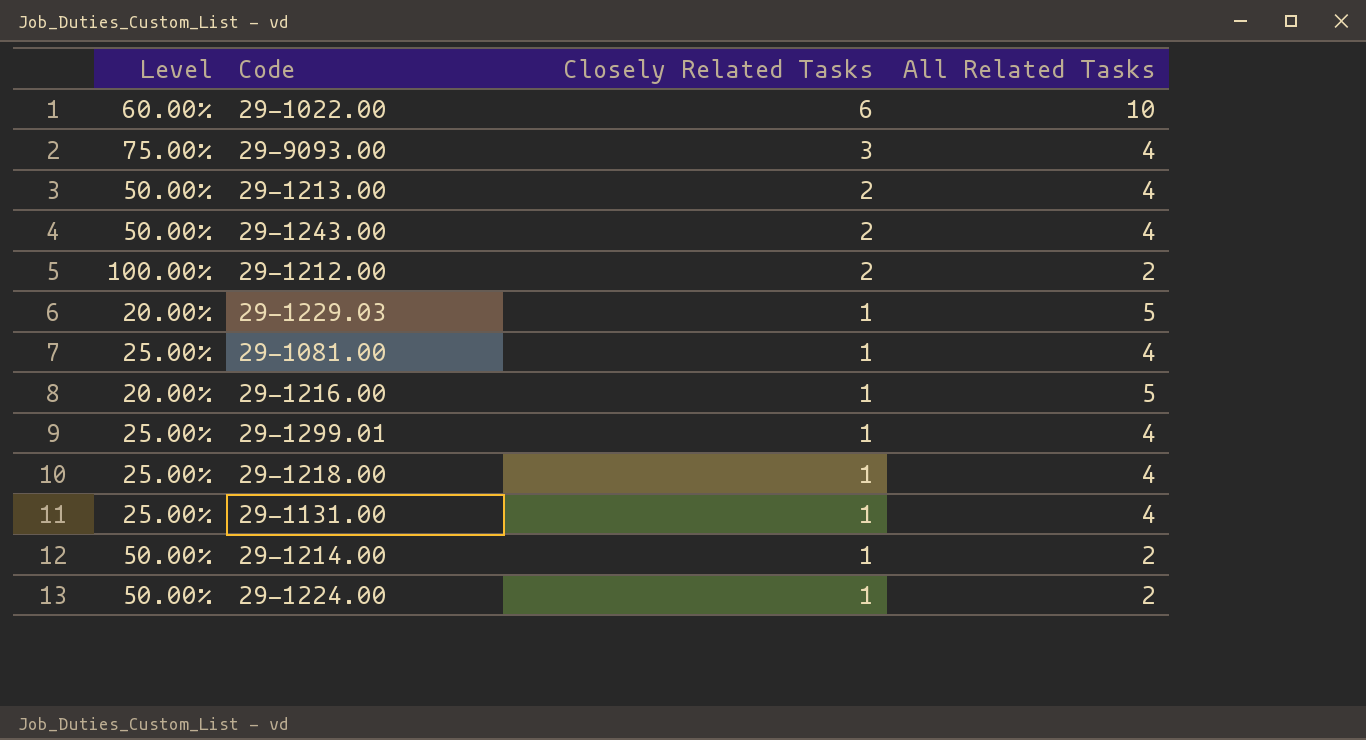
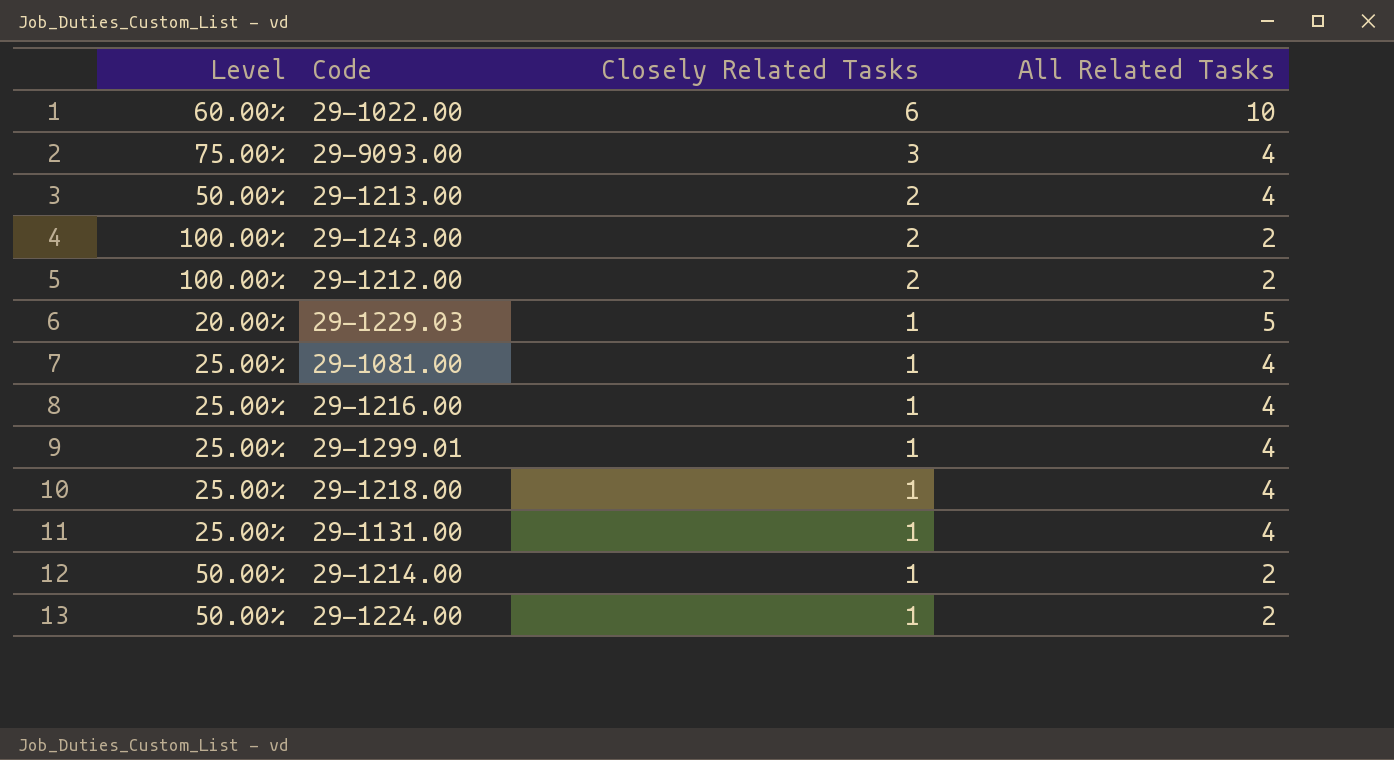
29-1243.00 | Level: 50.00% -> 100.00%
29-1243.00 | All Related Tasks: 4 -> 2
29-1216.00 | Level: 20.00% -> 25.00%
29-1216.00 | All Related Tasks: 5 -> 4

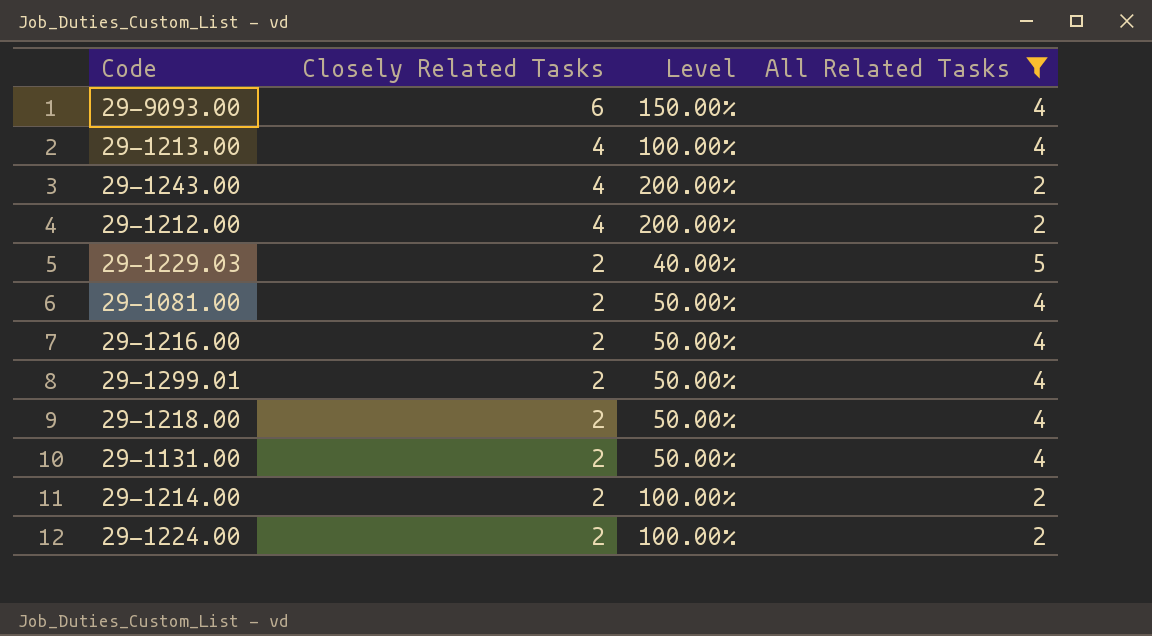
filter: none -> All Related Tasks != 10
column Level | position: 1 -> 3
29-9093.00 | Closely Related Tasks: 3 -> 6
29-9093.00 | Level: 75.00% -> 150.00%
29-1213.00 | Closely Related Tasks: 2 -> 4
29-1213.00 | Level: 50.00% -> 100.00%
29-1243.00 | Closely Related Tasks: 2 -> 4
29-1243.00 | Level: 100.00% -> 200.00%
29-1212.00 | Closely Related Tasks: 2 -> 4
29-1212.00 | Level: 100.00% -> 200.00%
29-1229.03 | Closely Related Tasks: 1 -> 2
29-1229.03 | Level: 20.00% -> 40.00%
29-1081.00 | Closely Related Tasks: 1 -> 2
29-1081.00 | Level: 25.00% -> 50.00%
29-1216.00 | Closely Related Tasks: 1 -> 2
29-1216.00 | Level: 25.00% -> 50.00%
29-1299.01 | Closely Related Tasks: 1 -> 2
29-1299.01 | Level: 25.00% -> 50.00%
29-1218.00 | Closely Related Tasks: 1 -> 2
29-1218.00 | Level: 25.00% -> 50.00%
29-1131.00 | Closely Related Tasks: 1 -> 2
29-1131.00 | Level: 25.00% -> 50.00%
29-1214.00 | Closely Related Tasks: 1 -> 2
29-1214.00 | Level: 50.00% -> 100.00%
29-1224.00 | Closely Related Tasks: 1 -> 2
29-1224.00 | Level: 50.00% -> 100.00%

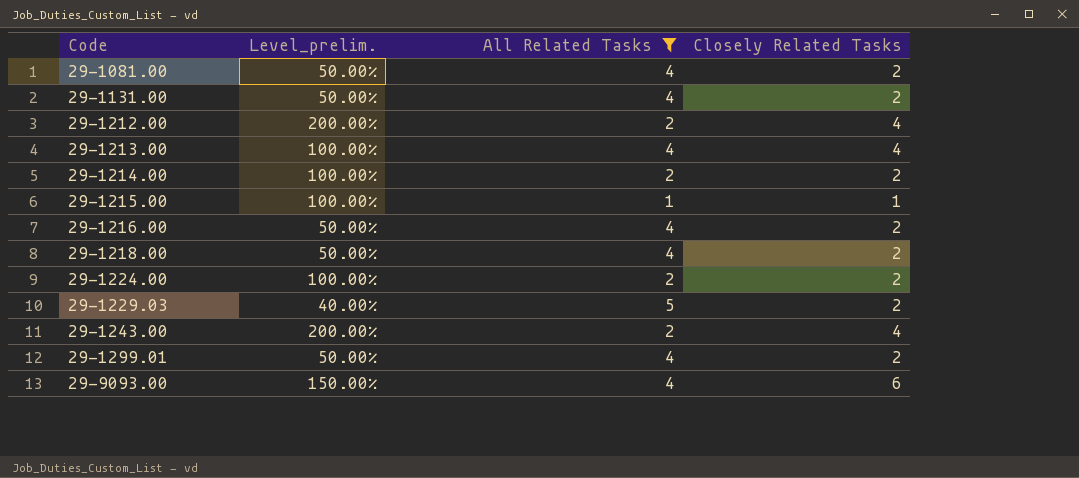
row order: Closely Related Tasks descending -> Code ascending
column name: Level -> Level_prelim.
column Closely Related Tasks | position: 2 -> 4
row 29-1215.00: none -> 100.00% | 1 | 1

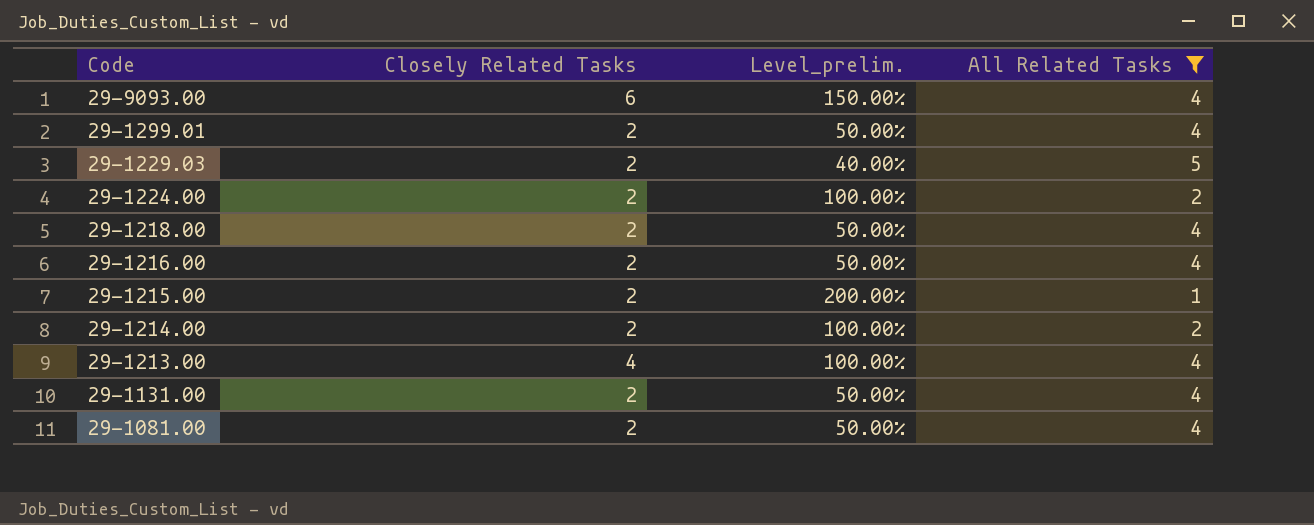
row order: Code ascending -> Code descending
column Closely Related Tasks | position: 4 -> 2
row 29-1212.00: 200.00% | 2 | 4 -> none
row 29-1243.00: 200.00% | 2 | 4 -> none
29-1215.00 | Closely Related Tasks: 1 -> 2
29-1215.00 | Level_prelim.: 100.00% -> 200.00%

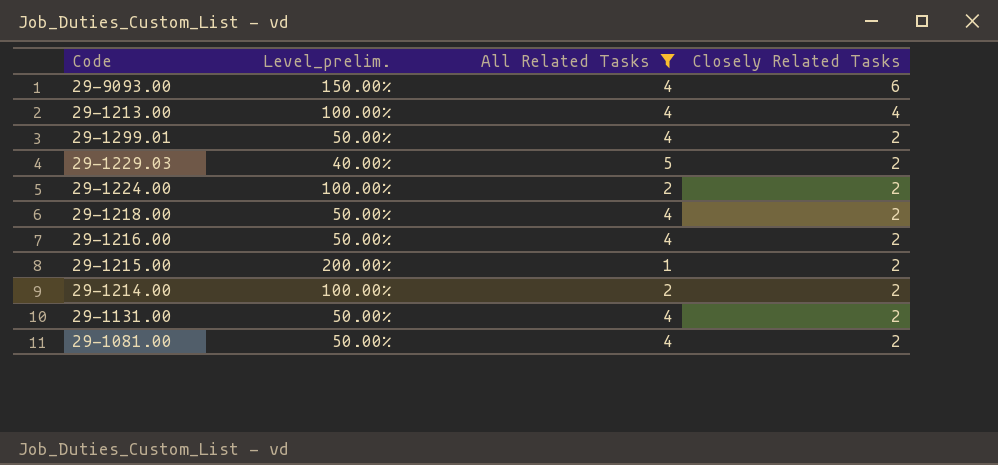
row order: Code descending -> Closely Related Tasks descending
column Closely Related Tasks | position: 2 -> 4

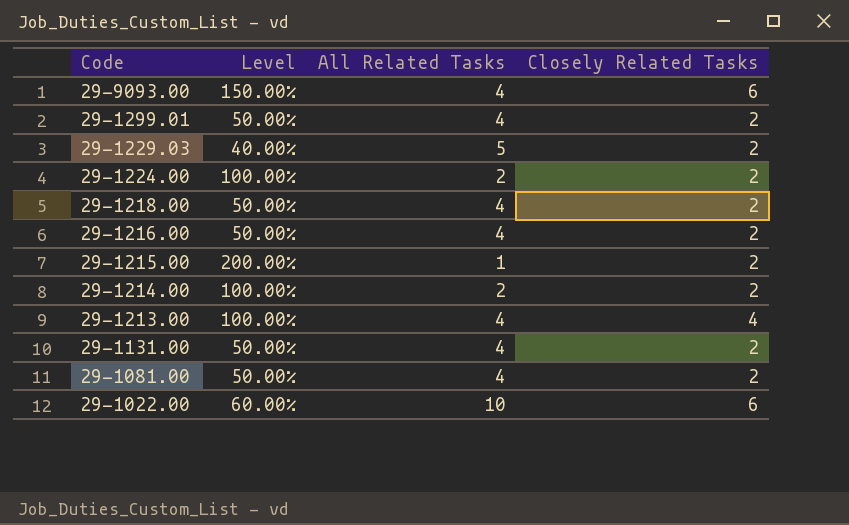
filter: All Related Tasks != 10 -> none
row order: Closely Related Tasks descending -> Code descending
column name: Level_prelim. -> Level

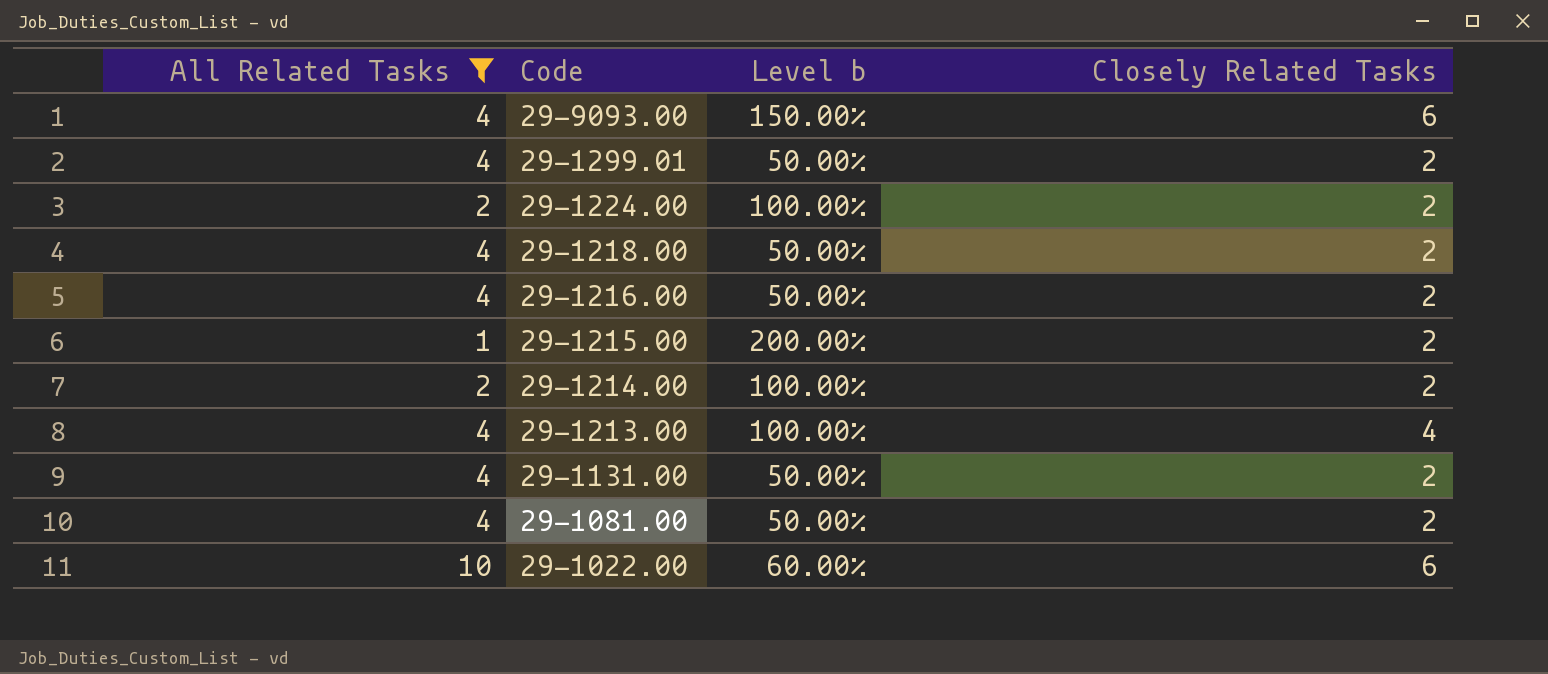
filter: none -> All Related Tasks != 5
column All Related Tasks | position: 3 -> 1
column name: Level -> Level b

